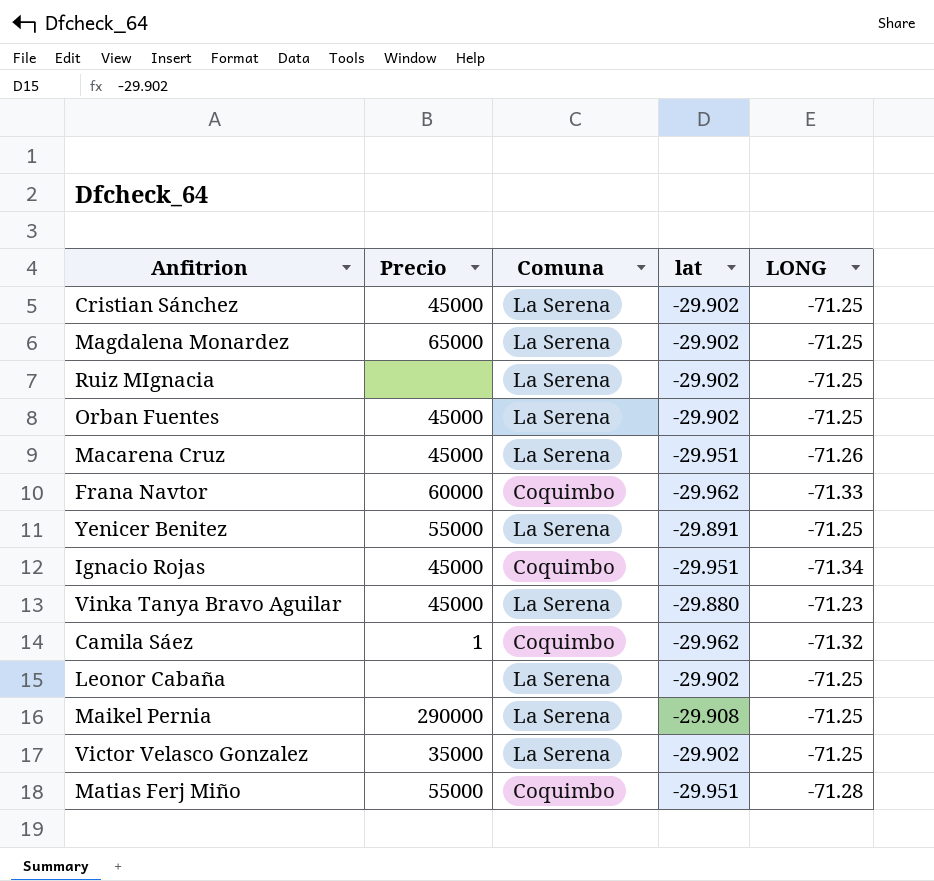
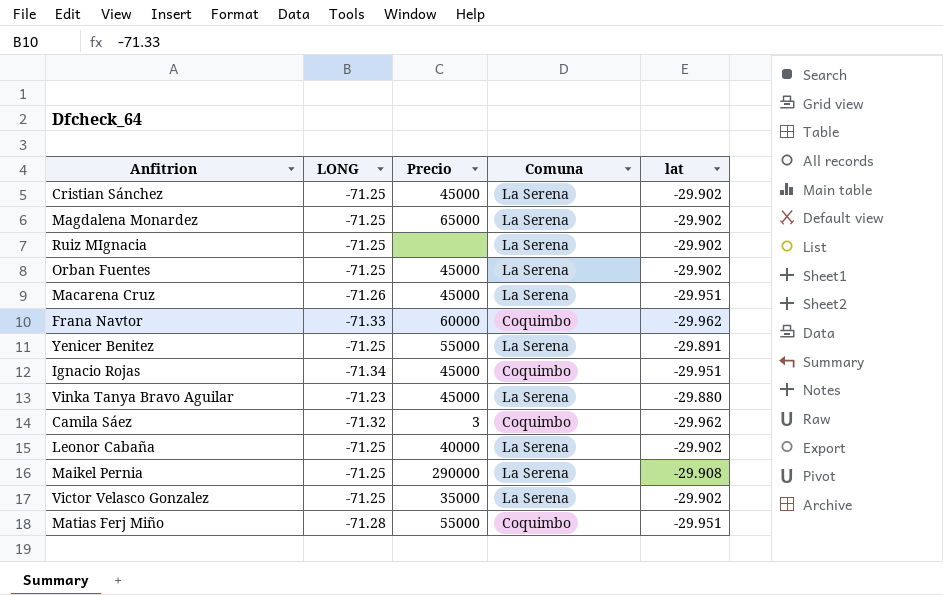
column LONG | position: 5 -> 2
Camila Sáez | Precio: 1 -> 3
Leonor Cabaña | Precio: none -> 40000

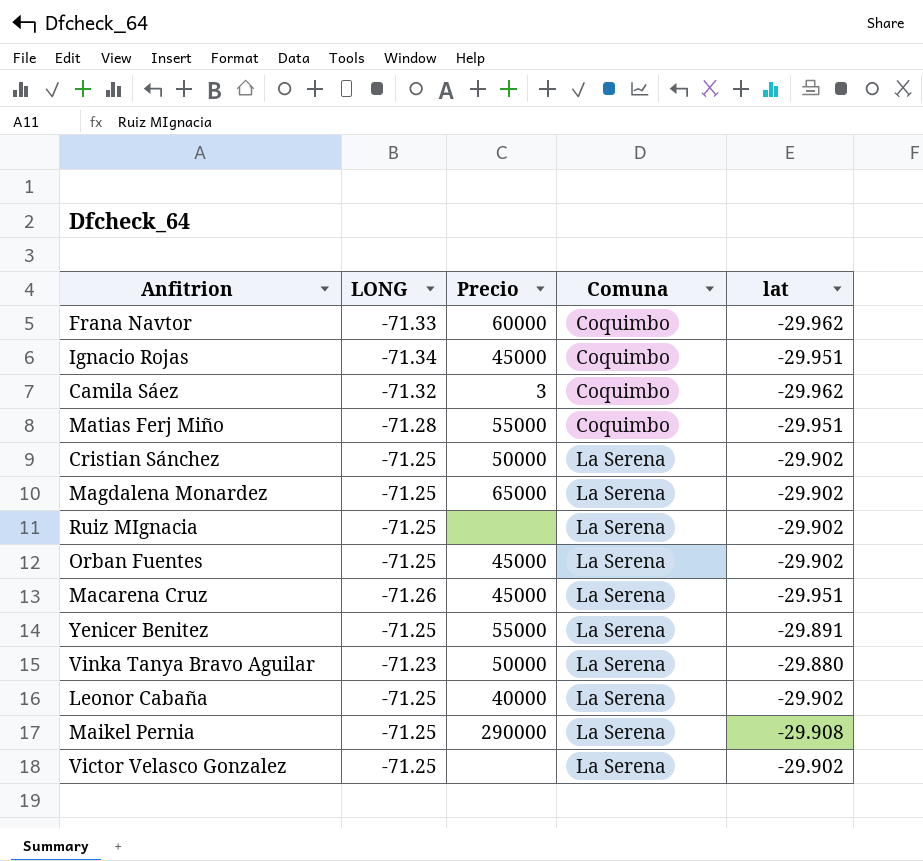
row order: none -> Comuna ascending
Cristian Sánchez | Precio: 45000 -> 50000
Vinka Tanya Bravo Aguilar | Precio: 45000 -> 50000
Victor Velasco Gonzalez | Precio: 35000 -> none

